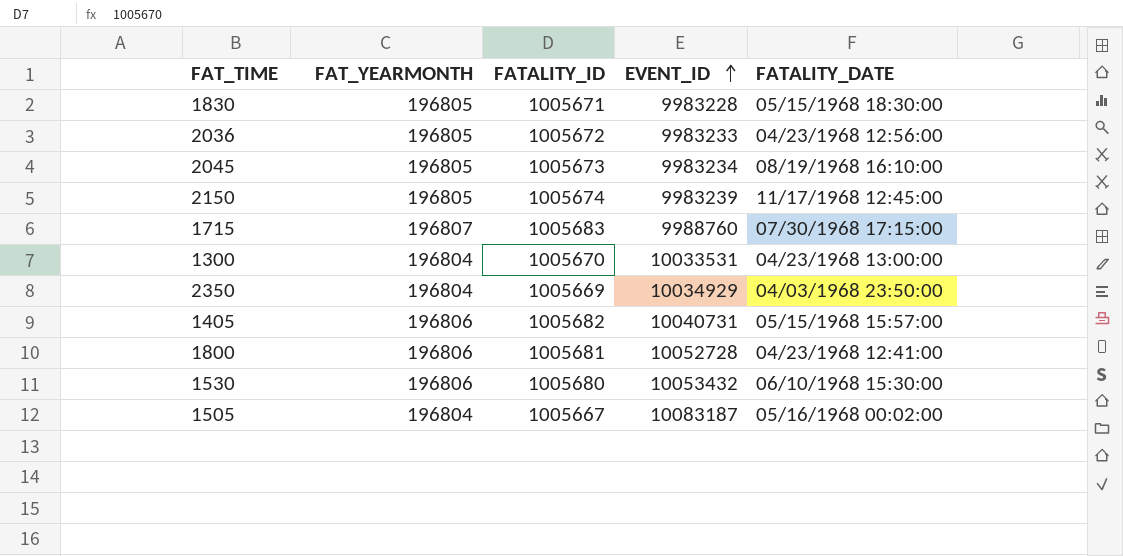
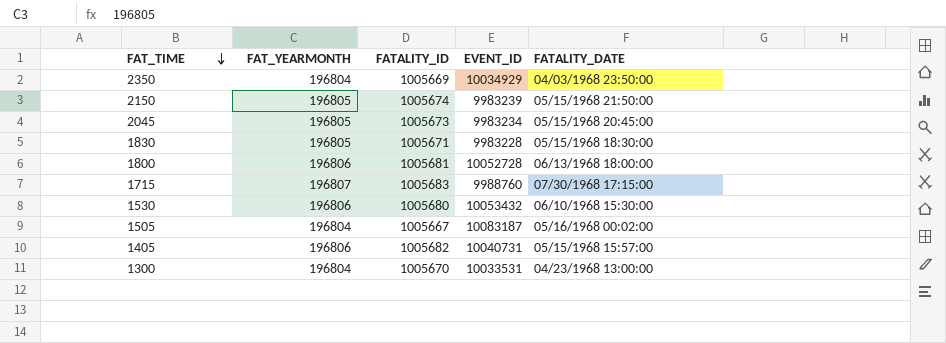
row order: EVENT_ID ascending -> FAT_TIME descending
row 2036: 196805 | 1005672 | 9983233 | 04/23/1968 12:56:00 -> none
2150 | FATALITY_DATE: 11/17/1968 12:45:00 -> 05/15/1968 21:50:00
2045 | FATALITY_DATE: 08/19/1968 16:10:00 -> 05/15/1968 20:45:00
1800 | FATALITY_DATE: 04/23/1968 12:41:00 -> 06/13/1968 18:00:00

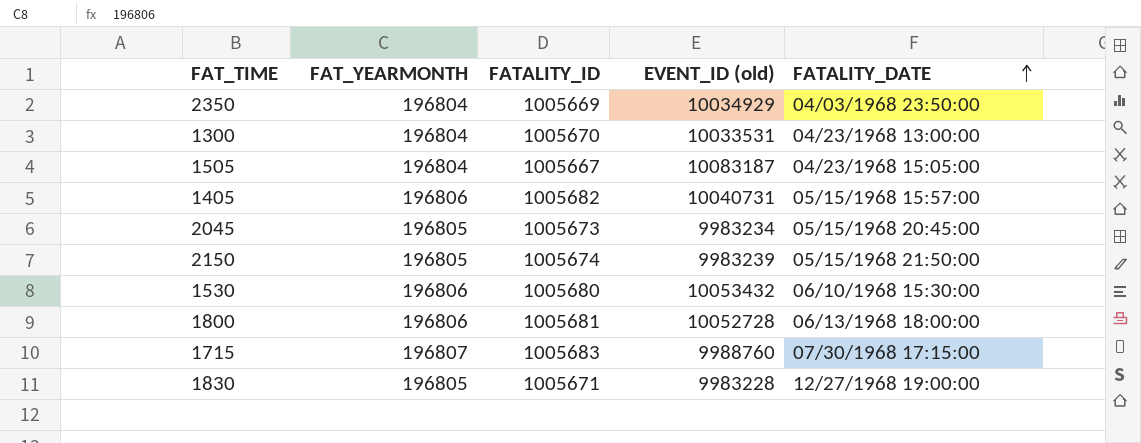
row order: FAT_TIME descending -> FATALITY_DATE ascending
column name: EVENT_ID -> EVENT_ID (old)
1505 | FATALITY_DATE: 05/16/1968 00:02:00 -> 04/23/1968 15:05:00
1830 | FATALITY_DATE: 05/15/1968 18:30:00 -> 12/27/1968 19:00:00

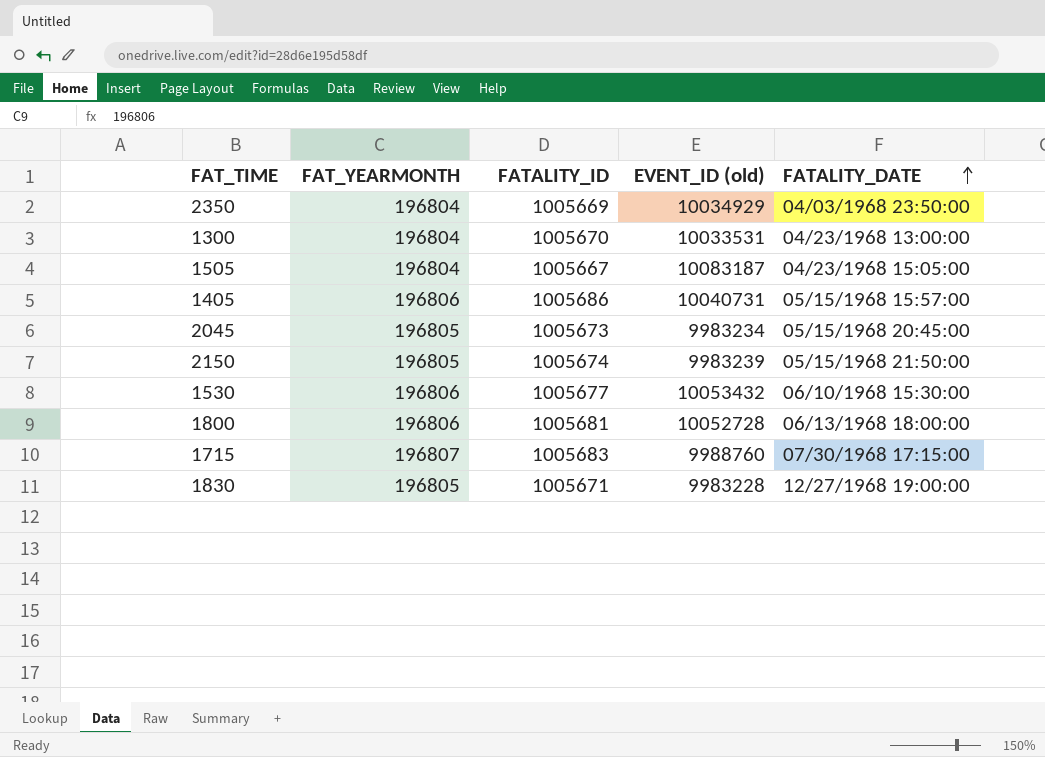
1405 | FATALITY_ID: 1005682 -> 1005686
1530 | FATALITY_ID: 1005680 -> 1005677

